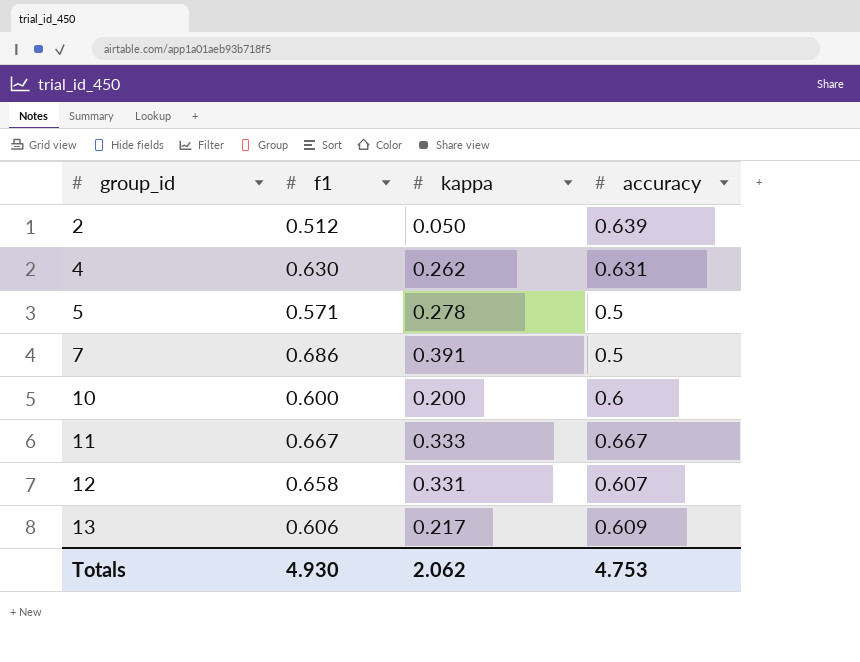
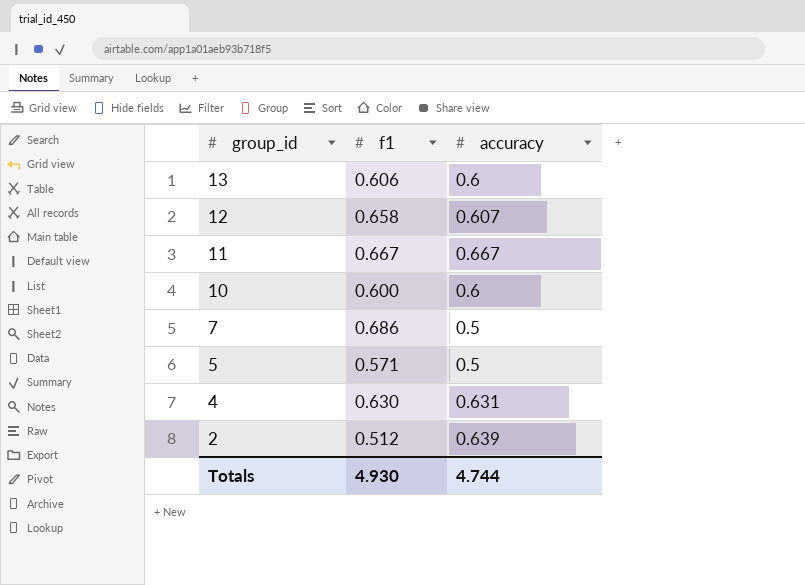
row order: group_id ascending -> group_id descending
column kappa | position: 3 -> none
13 | accuracy: 0.609 -> 0.6
Totals | accuracy: 4.753 -> 4.744

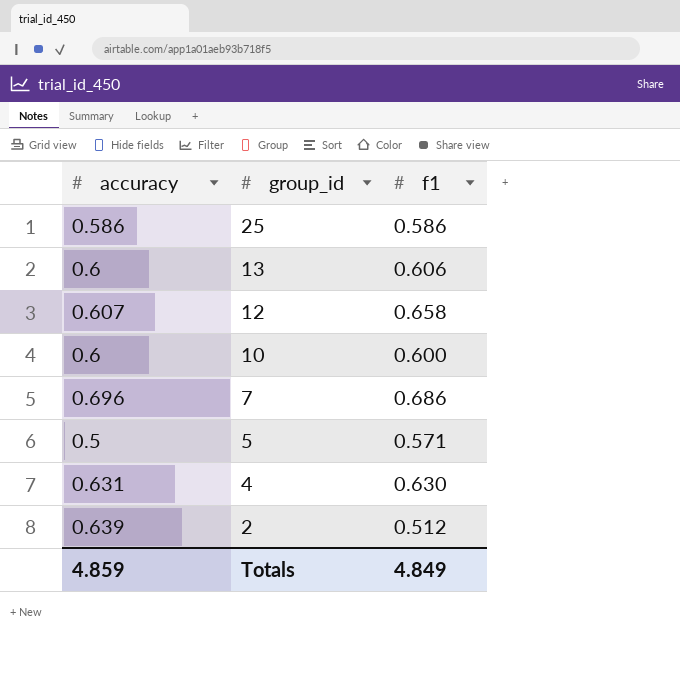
column accuracy | position: 3 -> 1
row 11: 0.667 | 0.667 -> none
row 25: none -> 0.586 | 0.586
7 | accuracy: 0.5 -> 0.696
Totals | accuracy: 4.744 -> 4.859
Totals | f1: 4.930 -> 4.849

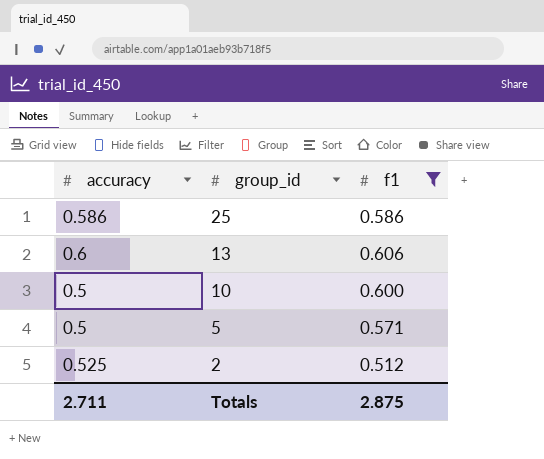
filter: none -> f1 <= 0.606
10 | accuracy: 0.6 -> 0.5
2 | accuracy: 0.639 -> 0.525
Totals | accuracy: 4.859 -> 2.711
Totals | f1: 4.849 -> 2.875

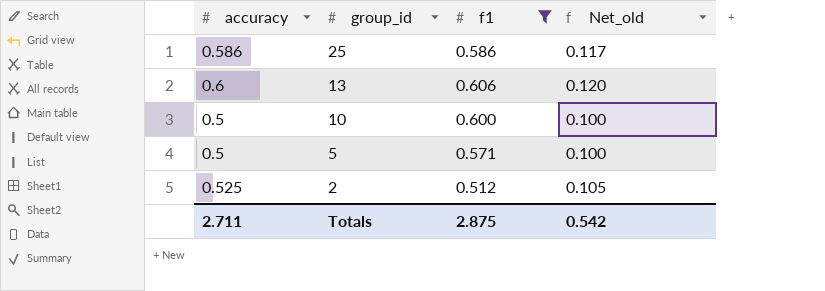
column Net_old | formula: none -> [accuracy] * 0.2

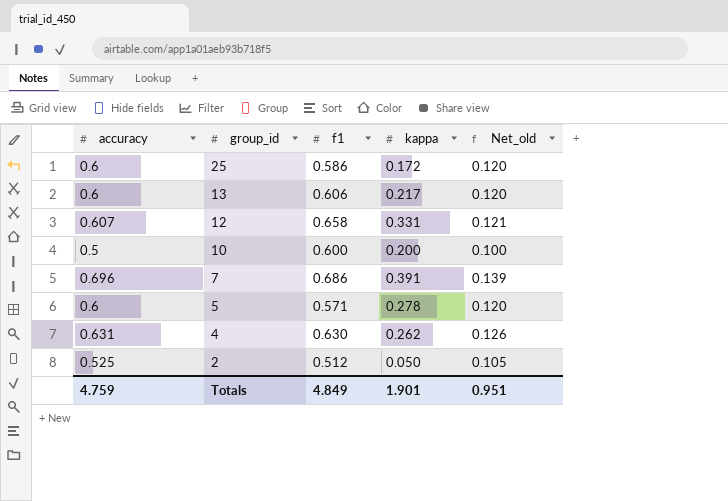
filter: f1 <= 0.606 -> none
column kappa | position: none -> 4
25 | accuracy: 0.586 -> 0.6
25 | Net_old: 0.117 -> 0.120
5 | accuracy: 0.5 -> 0.6
5 | Net_old: 0.100 -> 0.120
Totals | accuracy: 2.711 -> 4.759
Totals | f1: 2.875 -> 4.849
Totals | Net_old: 0.542 -> 0.951

